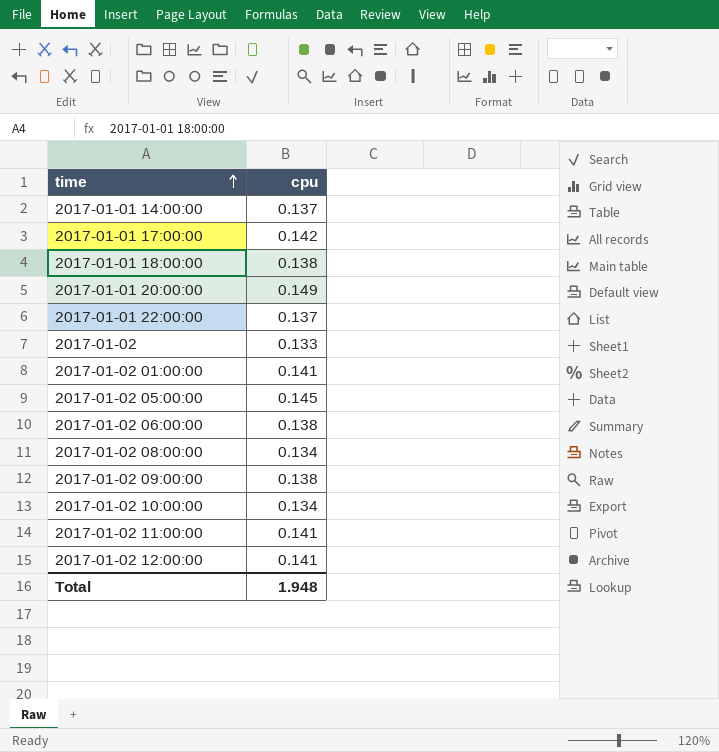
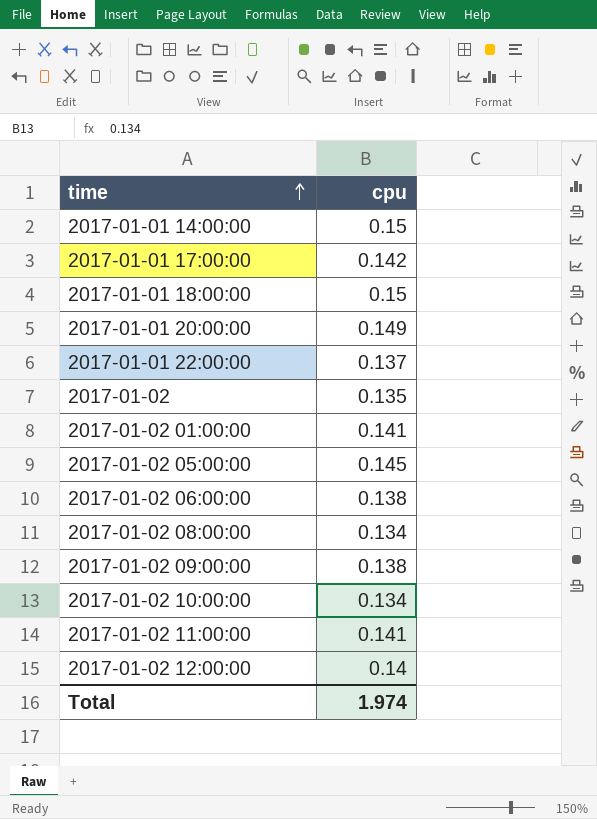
2017-01-01 14:00:00 | cpu: 0.137 -> 0.15
2017-01-01 18:00:00 | cpu: 0.138 -> 0.15
2017-01-02 | cpu: 0.133 -> 0.135
2017-01-02 12:00:00 | cpu: 0.141 -> 0.14
Total | cpu: 1.948 -> 1.974

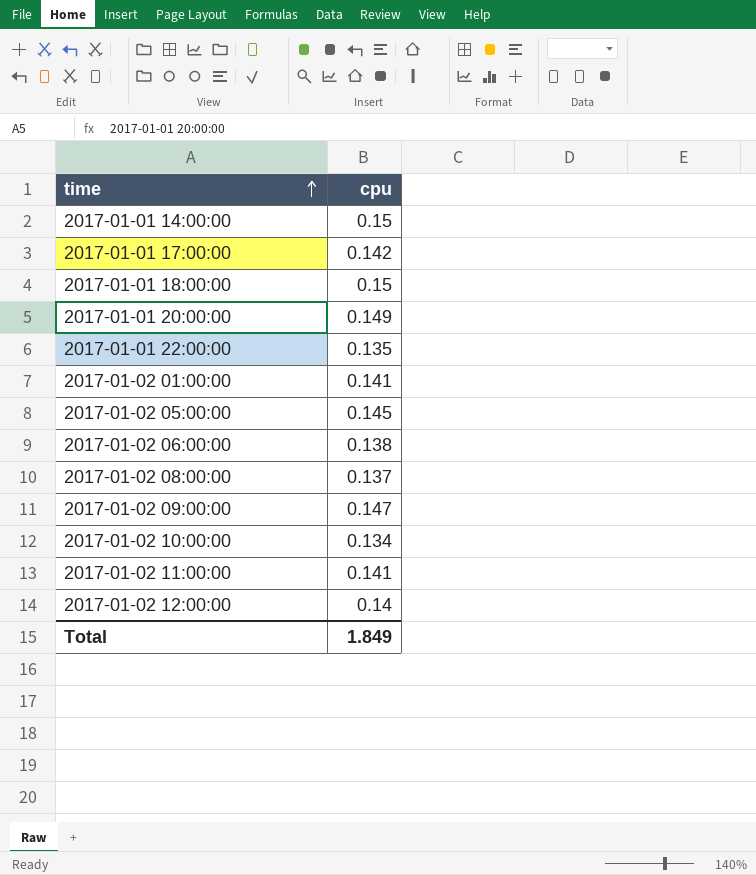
row 2017-01-02: 0.135 -> none
2017-01-01 22:00:00 | cpu: 0.137 -> 0.135
2017-01-02 08:00:00 | cpu: 0.134 -> 0.137
2017-01-02 09:00:00 | cpu: 0.138 -> 0.147
Total | cpu: 1.974 -> 1.849

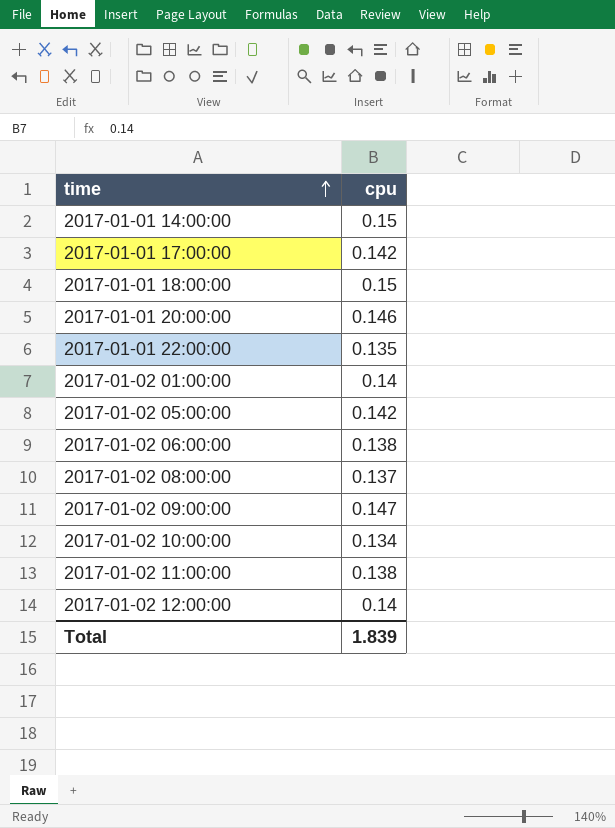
2017-01-01 20:00:00 | cpu: 0.149 -> 0.146
2017-01-02 01:00:00 | cpu: 0.141 -> 0.14
2017-01-02 05:00:00 | cpu: 0.145 -> 0.142
2017-01-02 11:00:00 | cpu: 0.141 -> 0.138
Total | cpu: 1.849 -> 1.839

